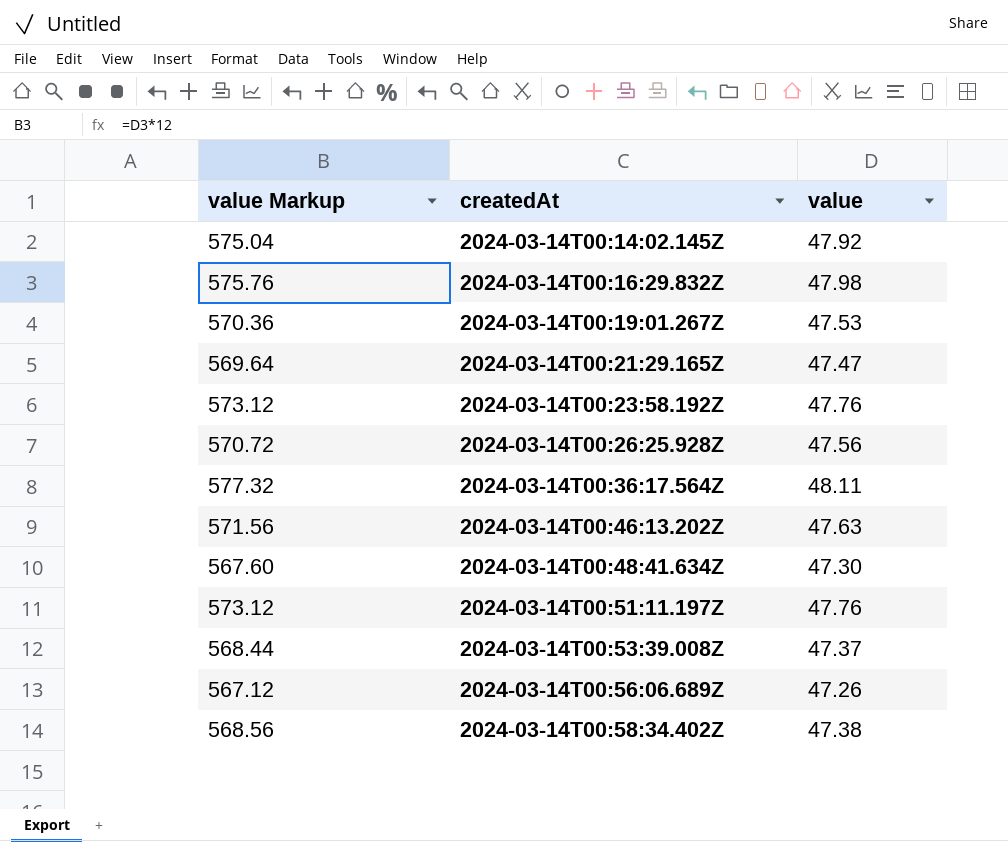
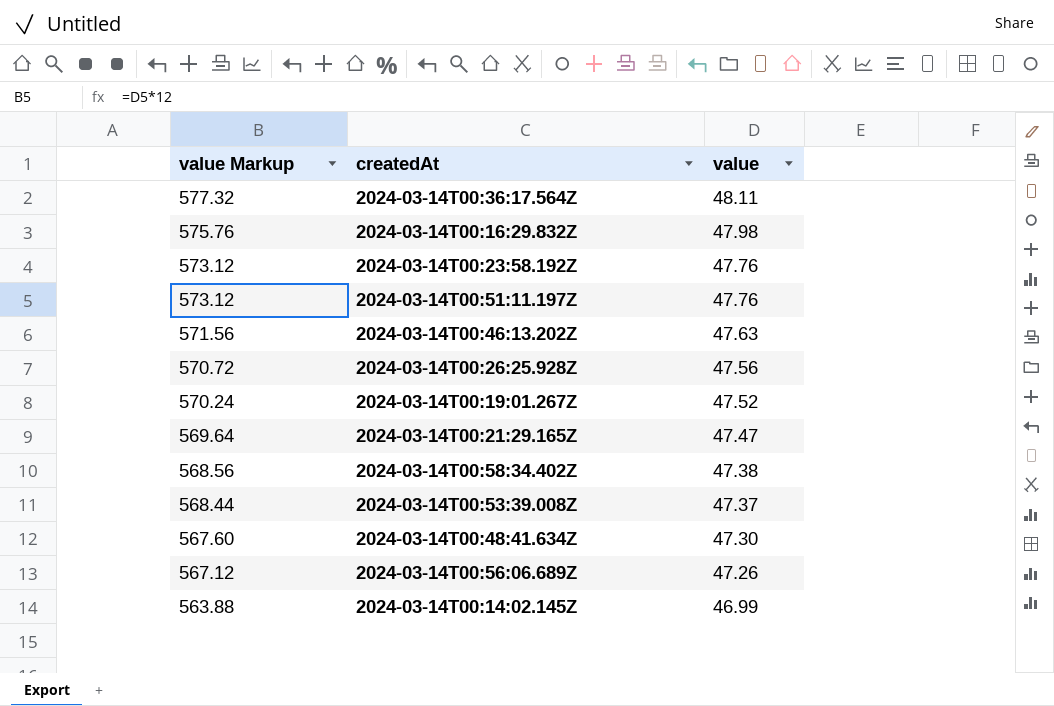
row order: createdAt ascending -> value Markup descending
2024-03-14T00:19:01.267Z | value Markup: 570.36 -> 570.24
2024-03-14T00:19:01.267Z | value: 47.53 -> 47.52
2024-03-14T00:14:02.145Z | value Markup: 575.04 -> 563.88
2024-03-14T00:14:02.145Z | value: 47.92 -> 46.99

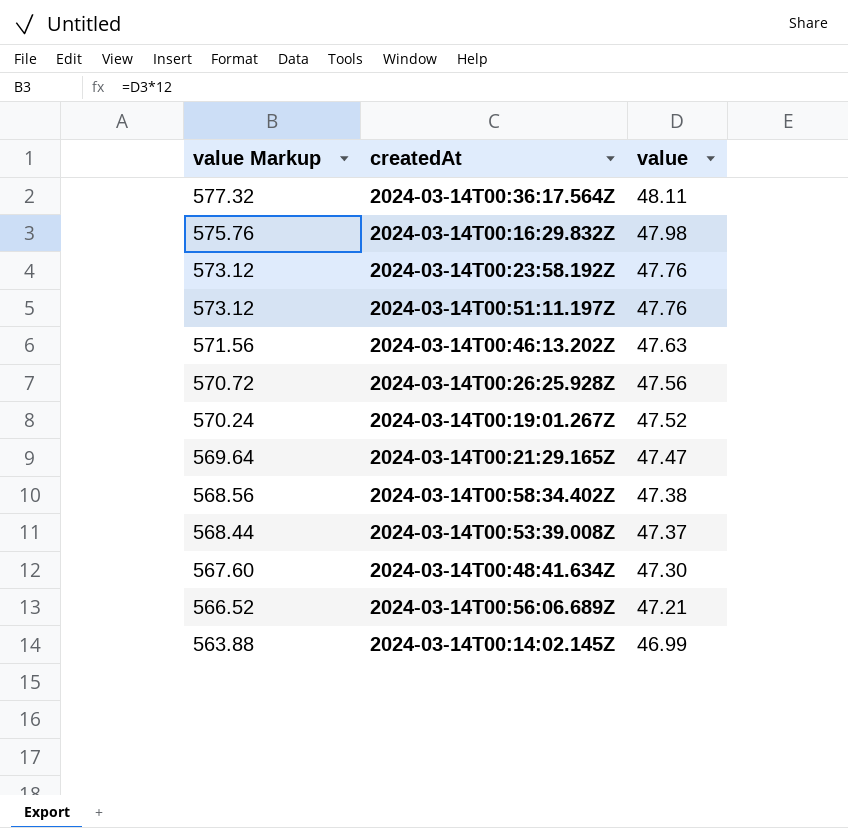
2024-03-14T00:56:06.689Z | value Markup: 567.12 -> 566.52
2024-03-14T00:56:06.689Z | value: 47.26 -> 47.21

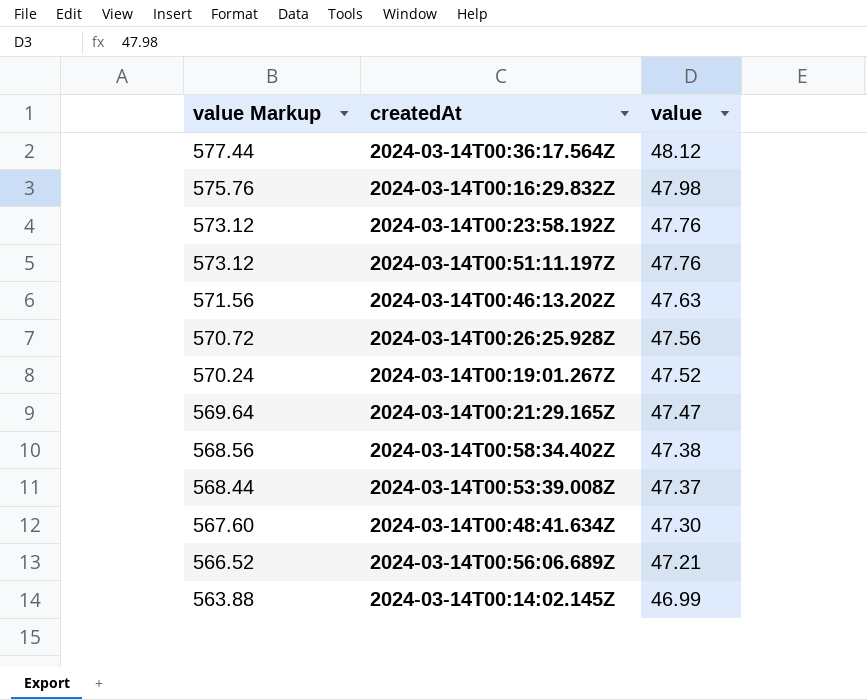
2024-03-14T00:36:17.564Z | value Markup: 577.32 -> 577.44
2024-03-14T00:36:17.564Z | value: 48.11 -> 48.12

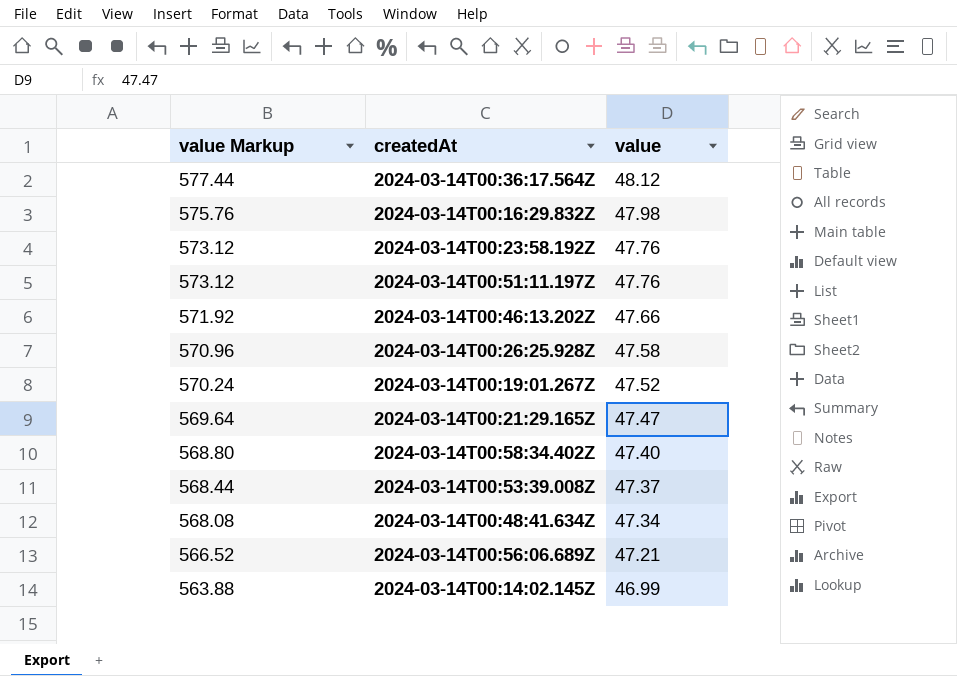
2024-03-14T00:46:13.202Z | value Markup: 571.56 -> 571.92
2024-03-14T00:46:13.202Z | value: 47.63 -> 47.66
2024-03-14T00:26:25.928Z | value Markup: 570.72 -> 570.96
2024-03-14T00:26:25.928Z | value: 47.56 -> 47.58
2024-03-14T00:58:34.402Z | value Markup: 568.56 -> 568.80
2024-03-14T00:58:34.402Z | value: 47.38 -> 47.40
2024-03-14T00:48:41.634Z | value Markup: 567.60 -> 568.08
2024-03-14T00:48:41.634Z | value: 47.30 -> 47.34

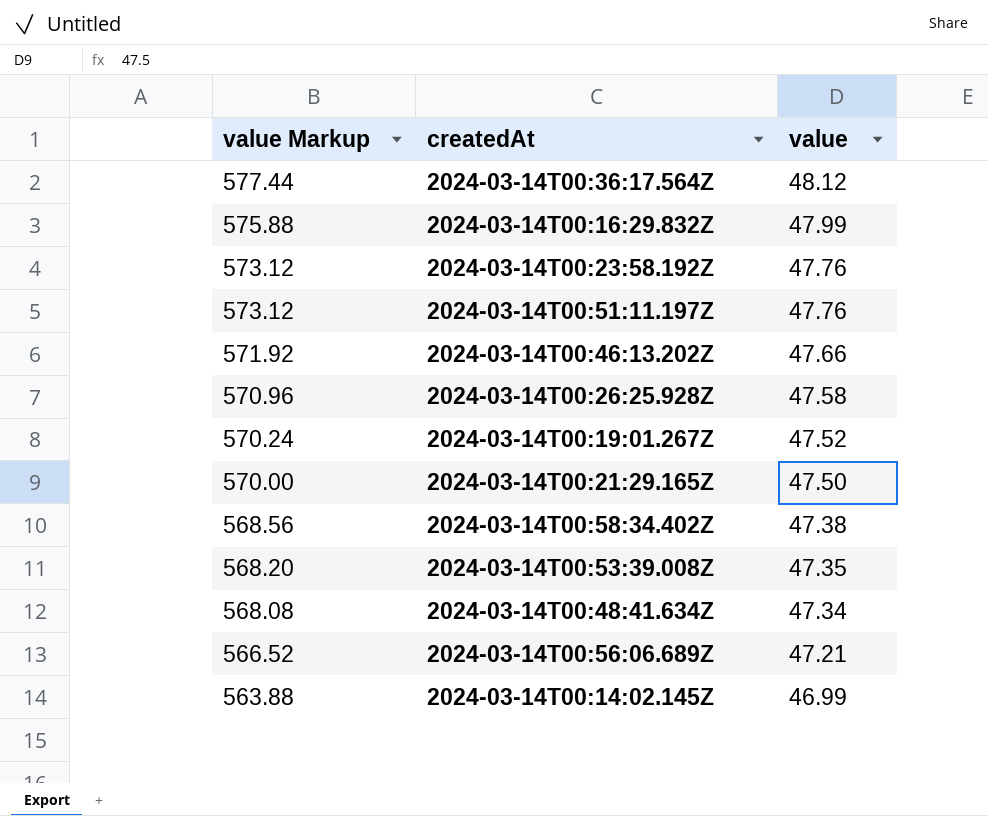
2024-03-14T00:16:29.832Z | value Markup: 575.76 -> 575.88
2024-03-14T00:16:29.832Z | value: 47.98 -> 47.99
2024-03-14T00:21:29.165Z | value Markup: 569.64 -> 570.00
2024-03-14T00:21:29.165Z | value: 47.47 -> 47.50
2024-03-14T00:58:34.402Z | value Markup: 568.80 -> 568.56
2024-03-14T00:58:34.402Z | value: 47.40 -> 47.38
2024-03-14T00:53:39.008Z | value Markup: 568.44 -> 568.20
2024-03-14T00:53:39.008Z | value: 47.37 -> 47.35

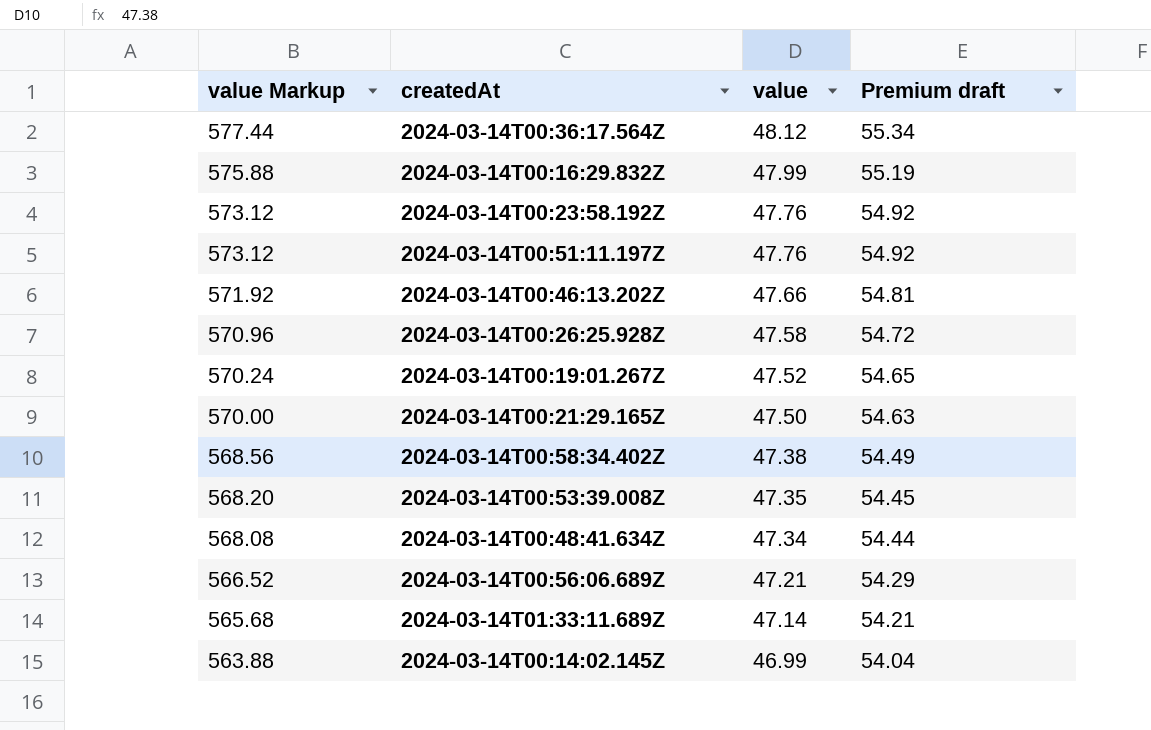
column Premium draft | formula: none -> [value] * 1.15
row 2024-03-14T01:33:11.689Z: none -> 565.68 | 47.14 | 54.21

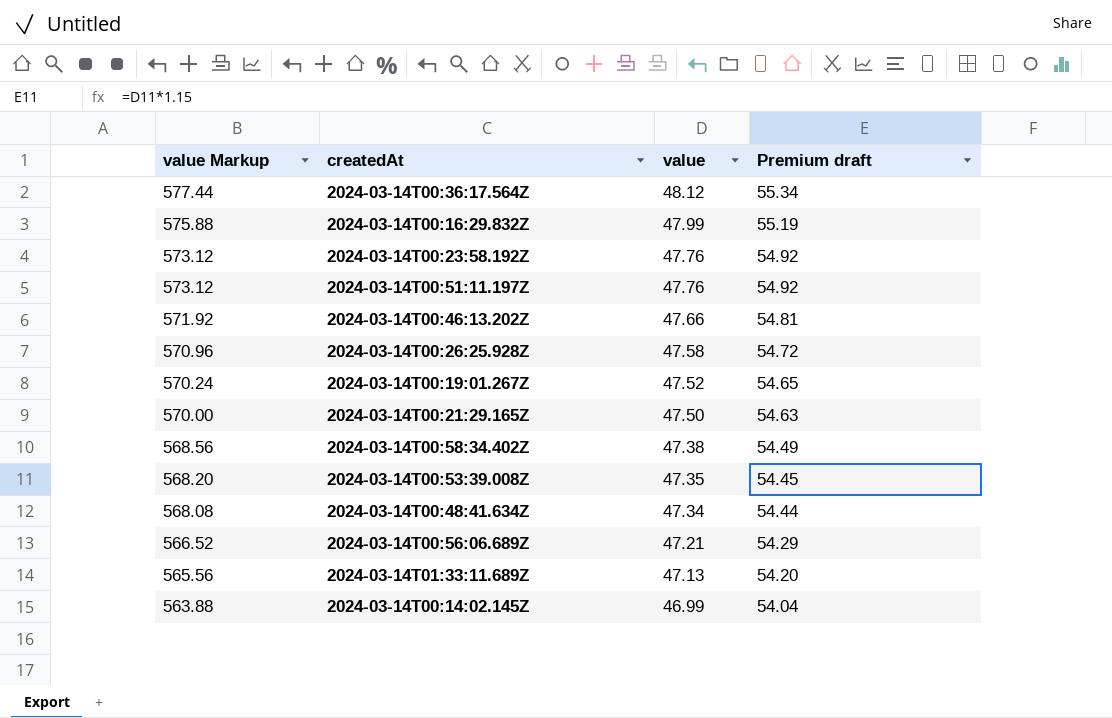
2024-03-14T01:33:11.689Z | value Markup: 565.68 -> 565.56
2024-03-14T01:33:11.689Z | value: 47.14 -> 47.13
2024-03-14T01:33:11.689Z | Premium draft: 54.21 -> 54.20

